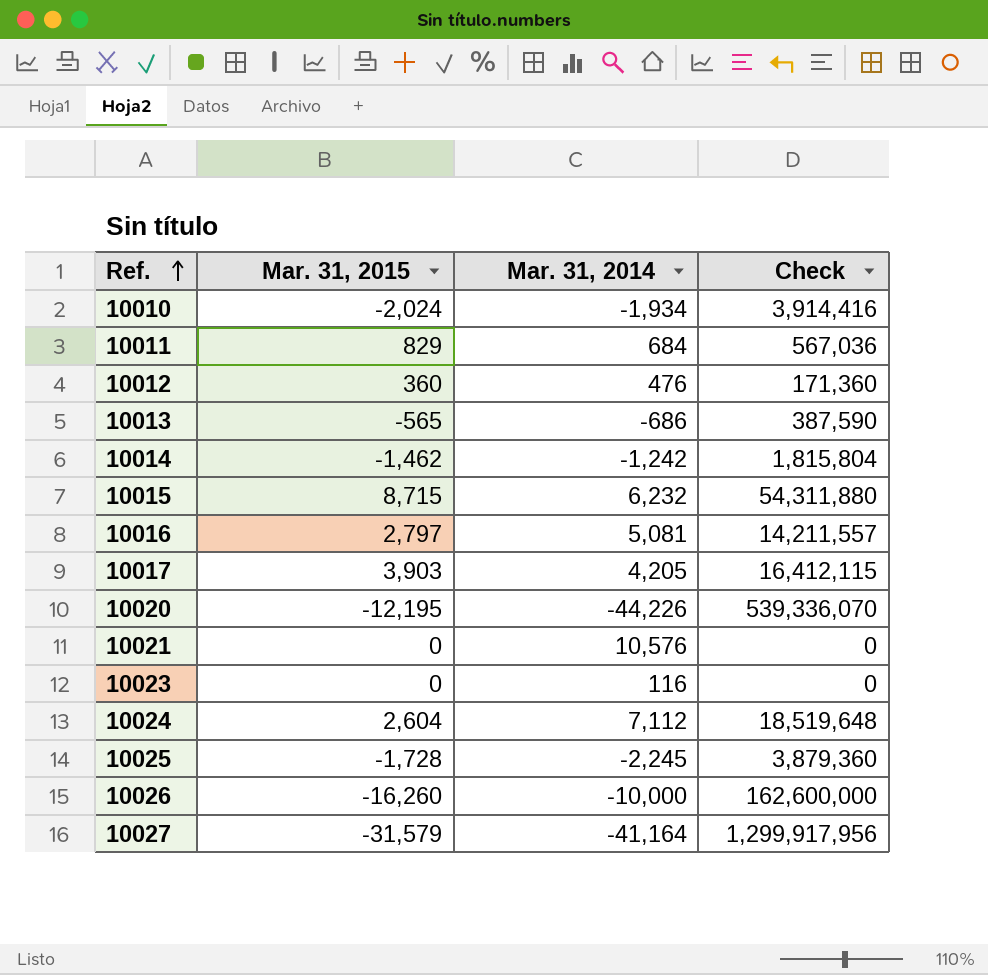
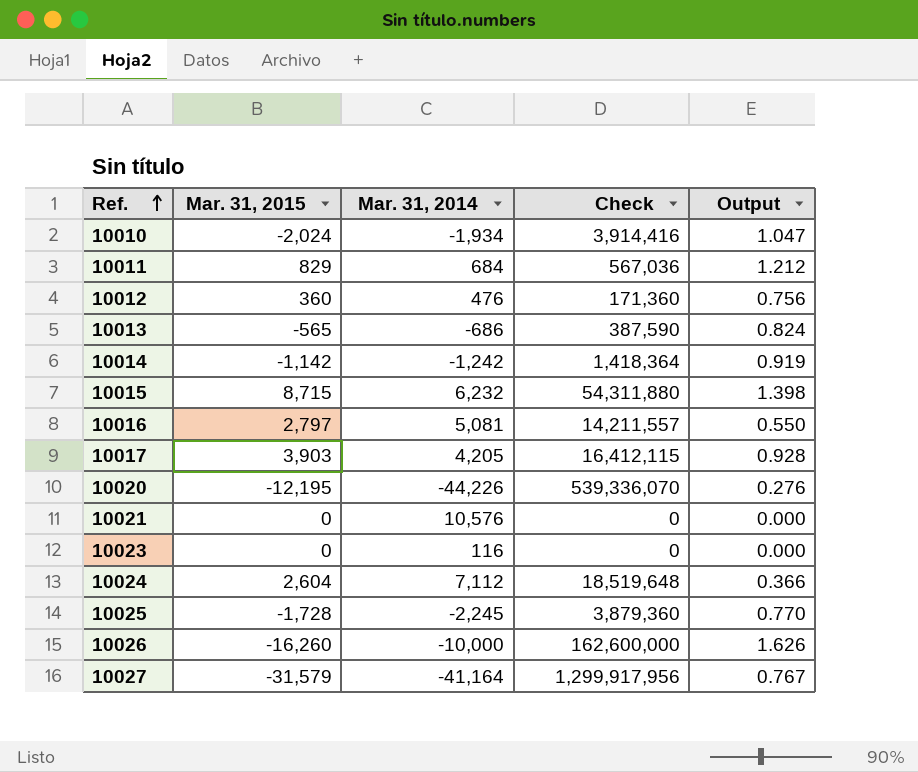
column Output | formula: none -> [Mar. 31, 2015] / [Mar. 31, 2014]
10014 | Mar. 31, 2015: -1,462 -> -1,142
10014 | Check: 1,815,804 -> 1,418,364

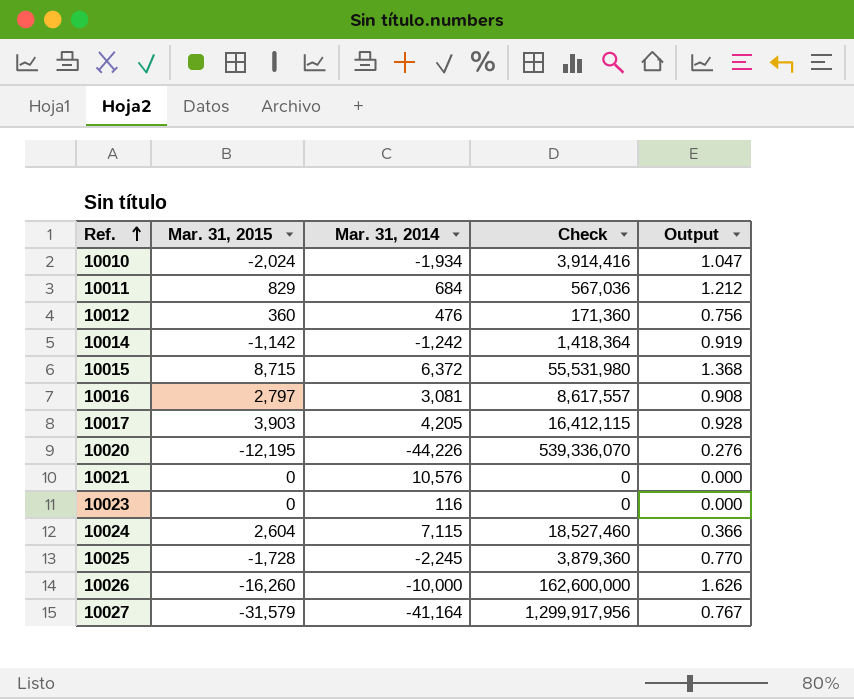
row 10013: -565 | -686 | 387,590 | 0.824 -> none
10015 | Mar. 31, 2014: 6,232 -> 6,372
10015 | Check: 54,311,880 -> 55,531,980
10015 | Output: 1.398 -> 1.368
10016 | Mar. 31, 2014: 5,081 -> 3,081
10016 | Check: 14,211,557 -> 8,617,557
10016 | Output: 0.550 -> 0.908
10024 | Mar. 31, 2014: 7,112 -> 7,115
10024 | Check: 18,519,648 -> 18,527,460

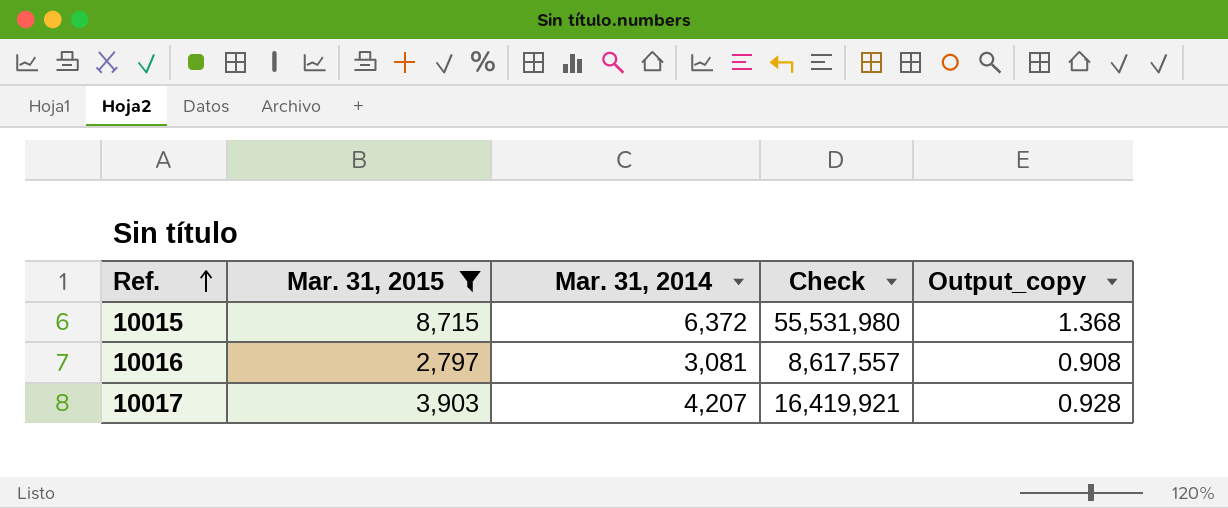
filter: none -> Mar. 31, 2015 >= 2,797
column name: Output -> Output_copy
10017 | Mar. 31, 2014: 4,205 -> 4,207
10017 | Check: 16,412,115 -> 16,419,921

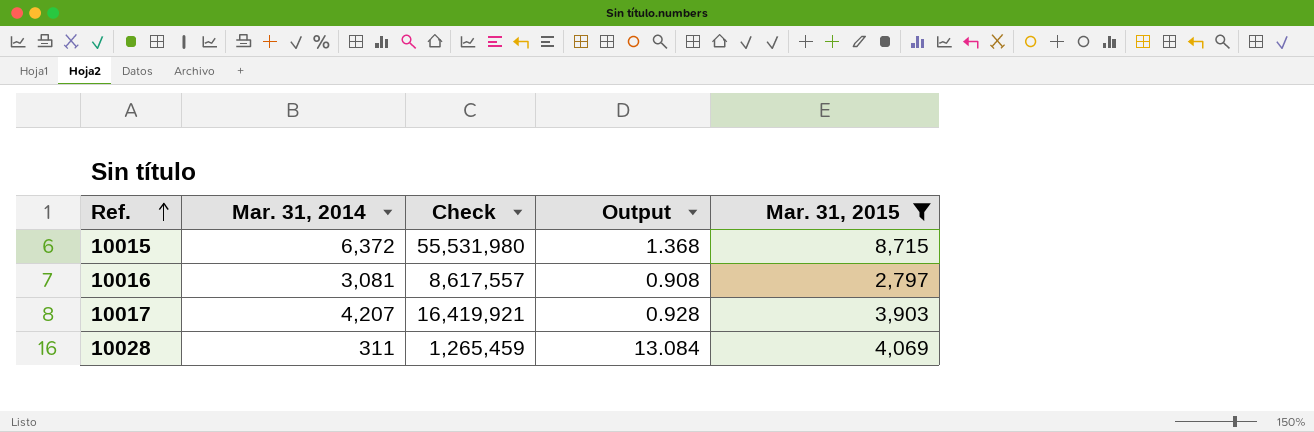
column name: Output_copy -> Output
column Mar. 31, 2015 | position: 2 -> 5
row 10028: none -> 311 | 1,265,459 | 13.084 | 4,069

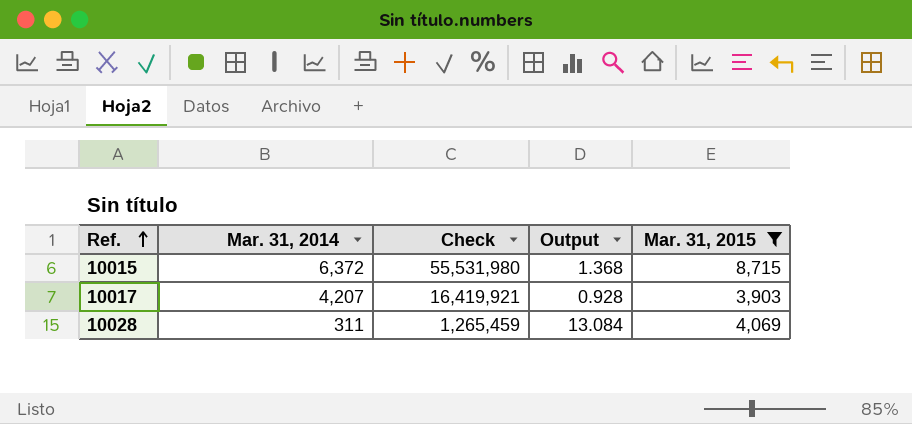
row 10016: 3,081 | 8,617,557 | 0.908 | 2,797 -> none

